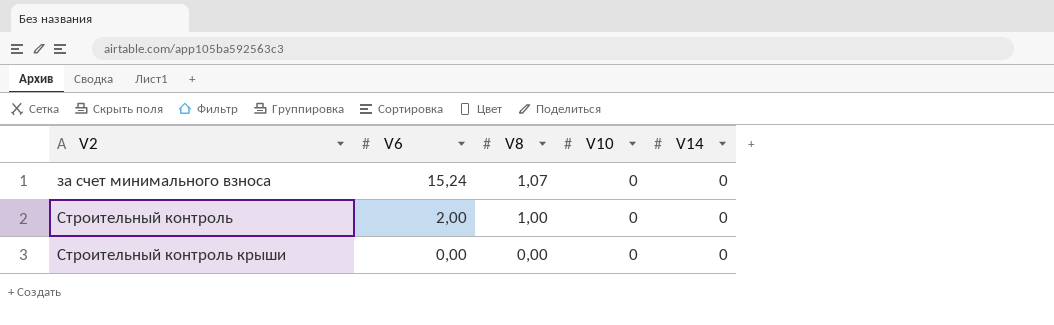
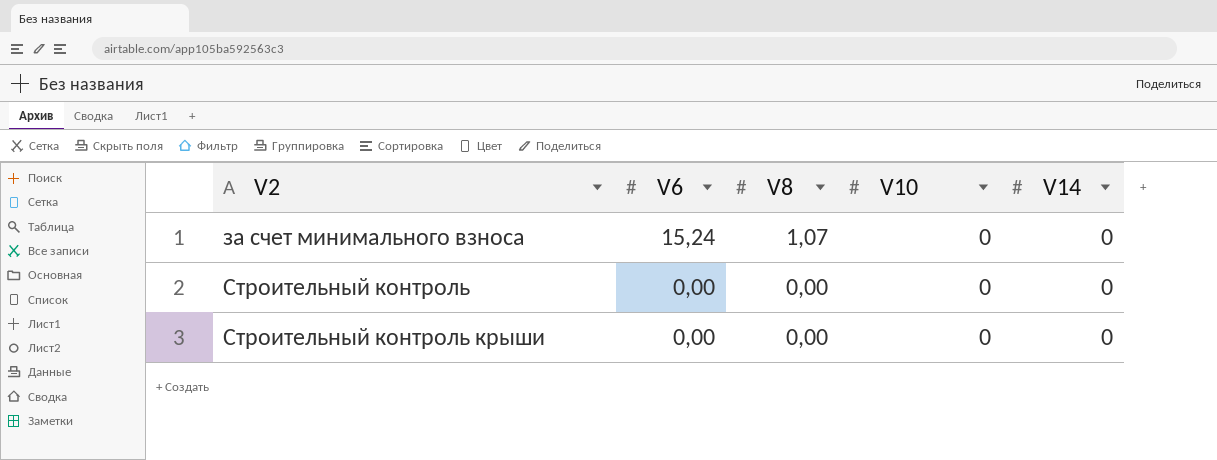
Строительный контроль | V6: 2,00 -> 0,00
Строительный контроль | V8: 1,00 -> 0,00

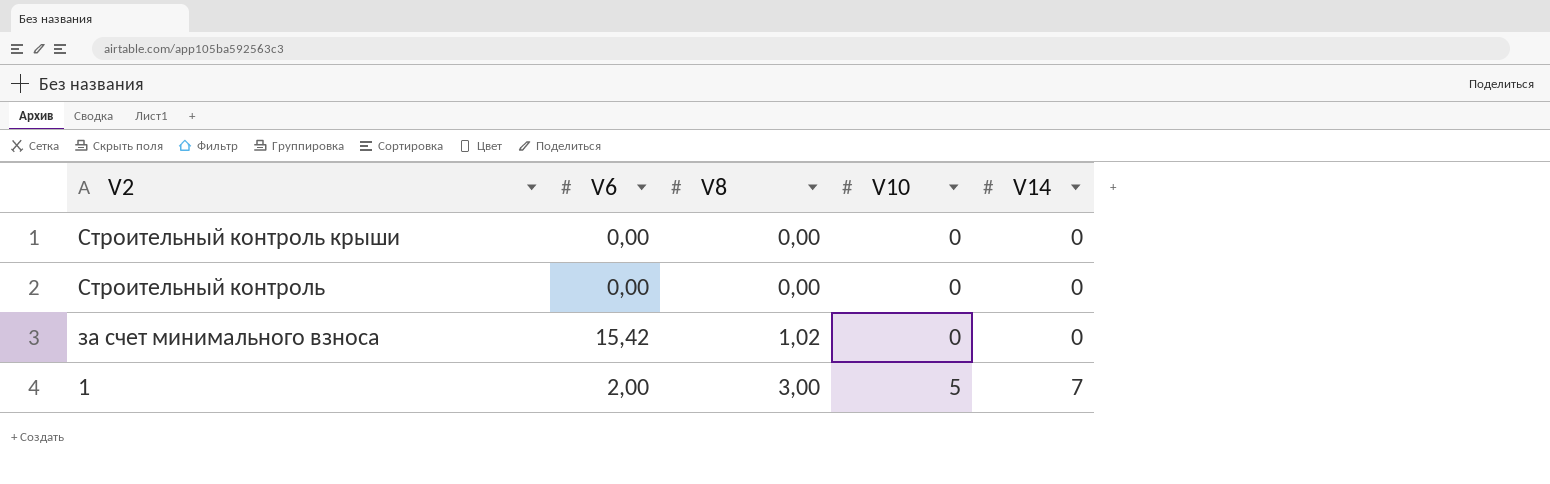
row order: V2 ascending -> V2 descending
за счет минимального взноса | V6: 15,24 -> 15,42
за счет минимального взноса | V8: 1,07 -> 1,02
row 1: none -> 2,00 | 3,00 | 5 | 7

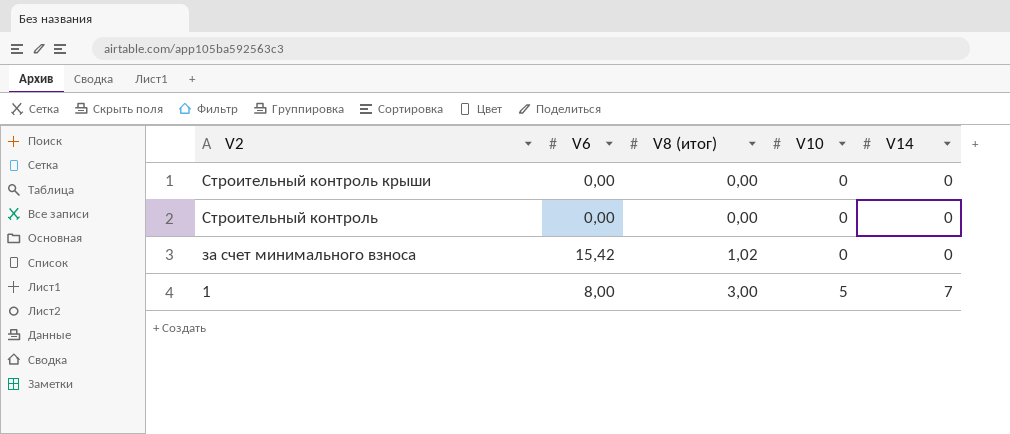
column name: V8 -> V8 (итог)
1 | V6: 2,00 -> 8,00

